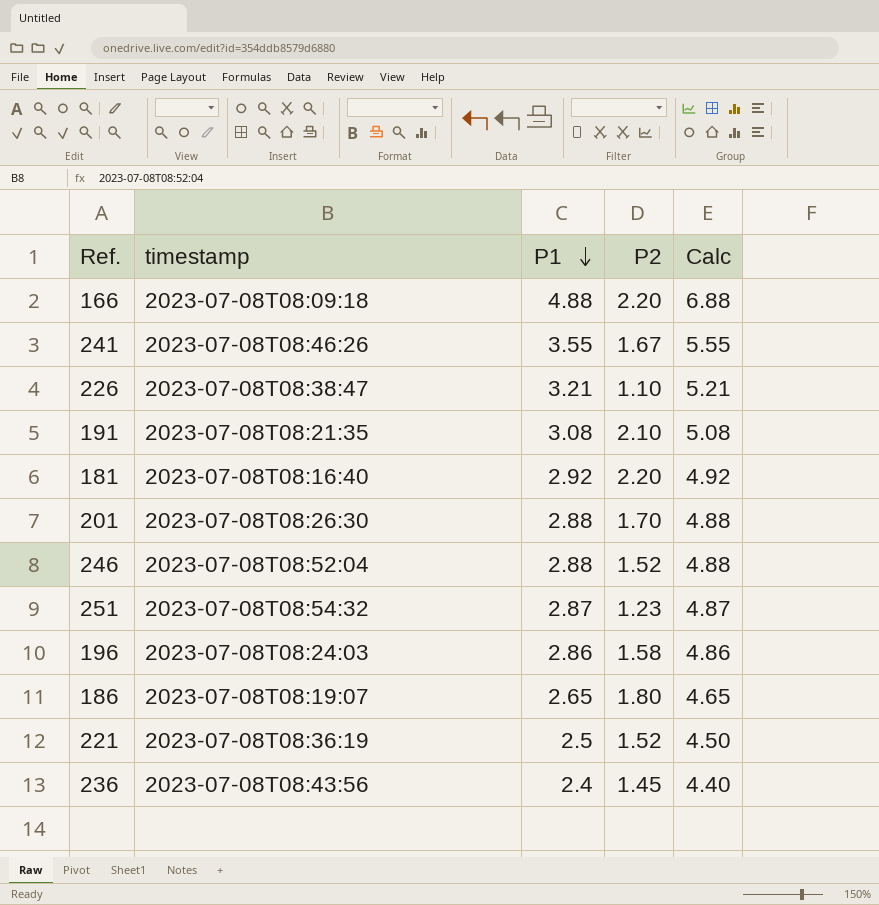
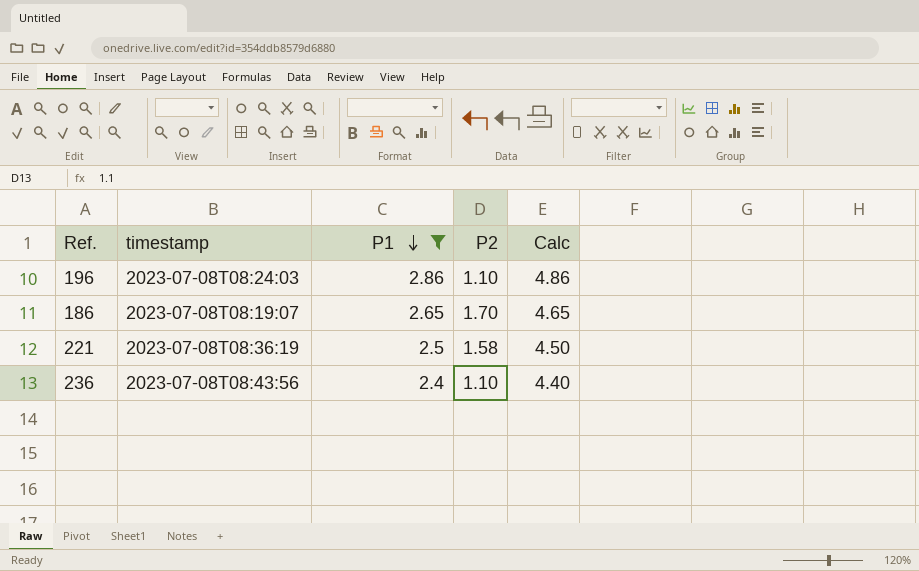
filter: none -> P1 <= 2.86
196 | P2: 1.58 -> 1.10
186 | P2: 1.80 -> 1.70
221 | P2: 1.52 -> 1.58
236 | P2: 1.45 -> 1.10

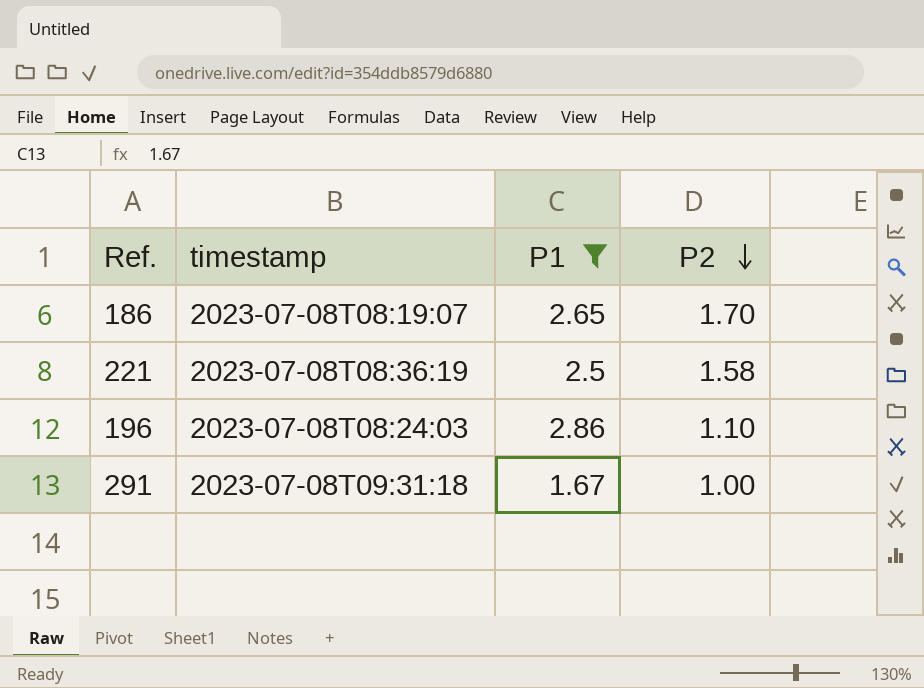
row order: P1 descending -> P2 descending
column Calc | formula: [P1] + 2 -> none
row 236: 2023-07-08T08:43:56 | 2.4 | 1.10 | 4.40 -> none
row 291: none -> 2023-07-08T09:31:18 | 1.67 | 1.00

